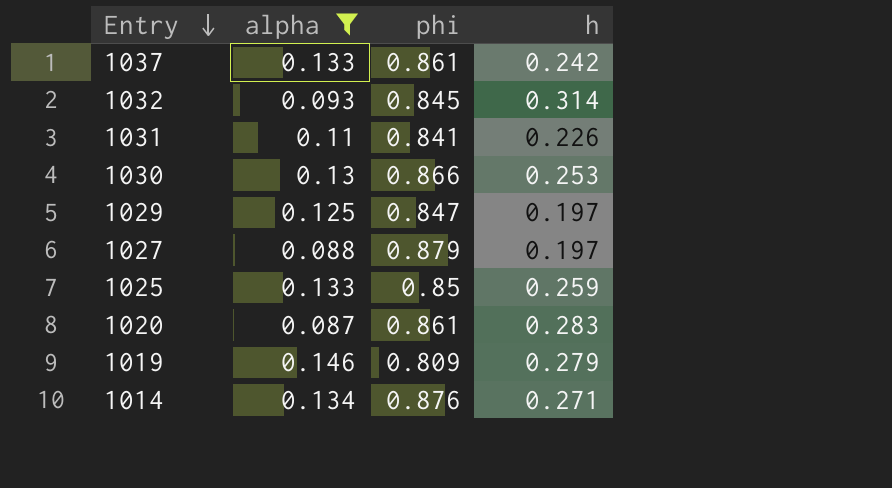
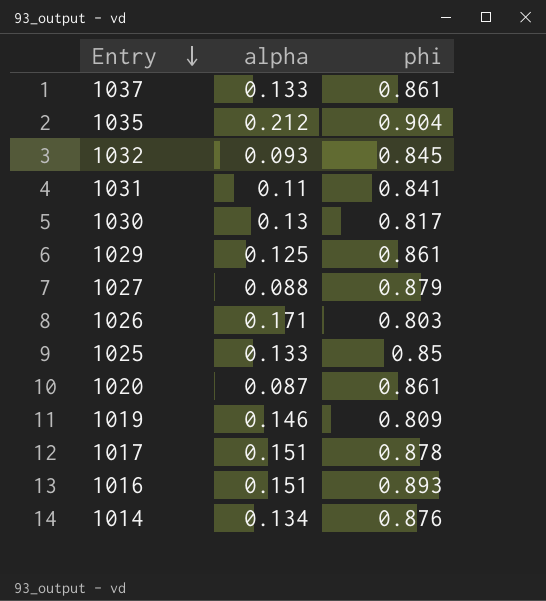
filter: alpha <= 0.146 -> none
column h | position: 4 -> none
1030 | phi: 0.866 -> 0.817
1029 | phi: 0.847 -> 0.861

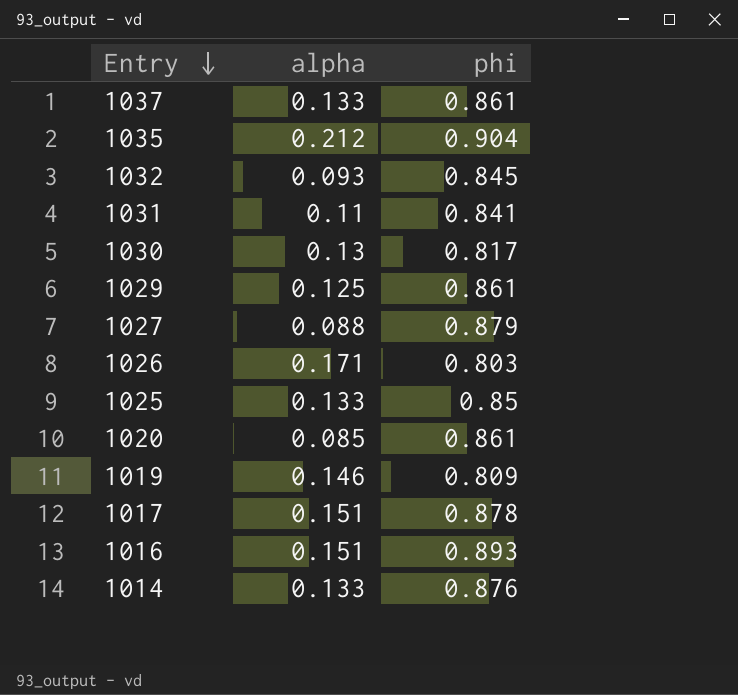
1020 | alpha: 0.087 -> 0.085
1014 | alpha: 0.134 -> 0.133

